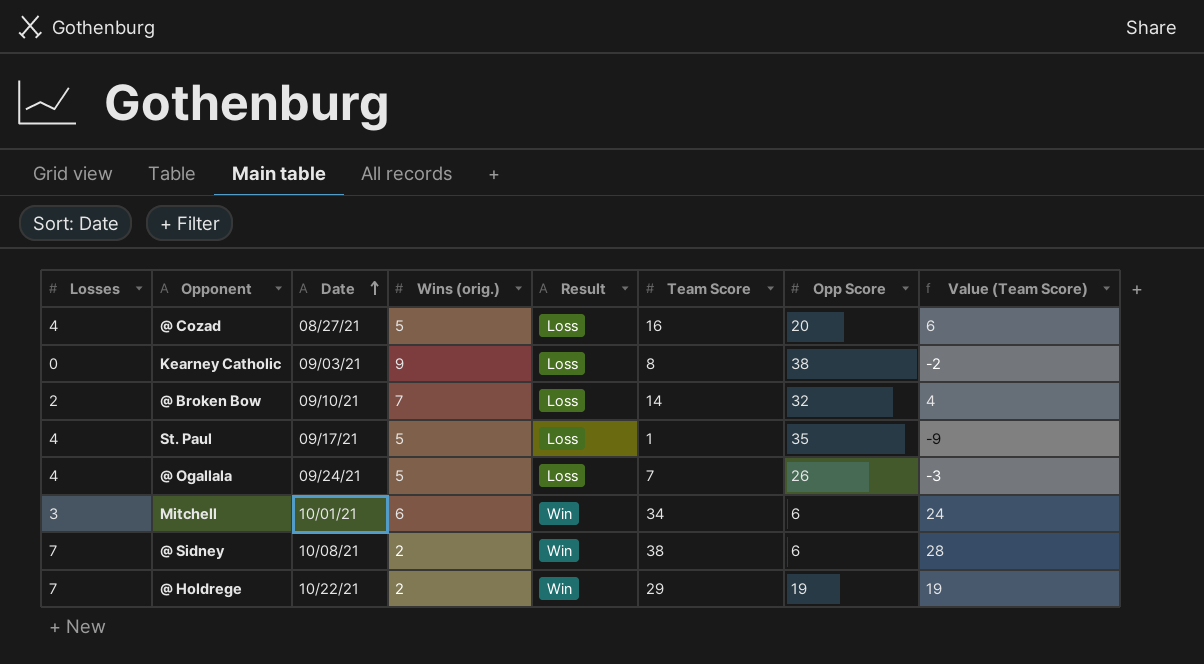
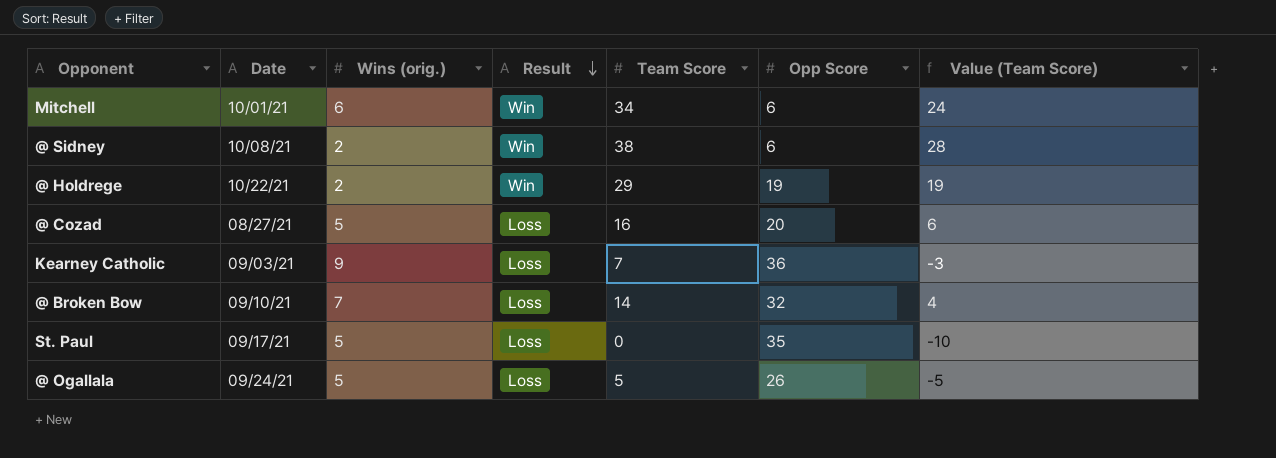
row order: Date ascending -> Result descending
column Losses | position: 1 -> none
Kearney Catholic | Team Score: 8 -> 7
Kearney Catholic | Opp Score: 38 -> 36
Kearney Catholic | Value (Team Score): -2 -> -3
St. Paul | Team Score: 1 -> 0
St. Paul | Value (Team Score): -9 -> -10
@ Ogallala | Team Score: 7 -> 5
@ Ogallala | Value (Team Score): -3 -> -5

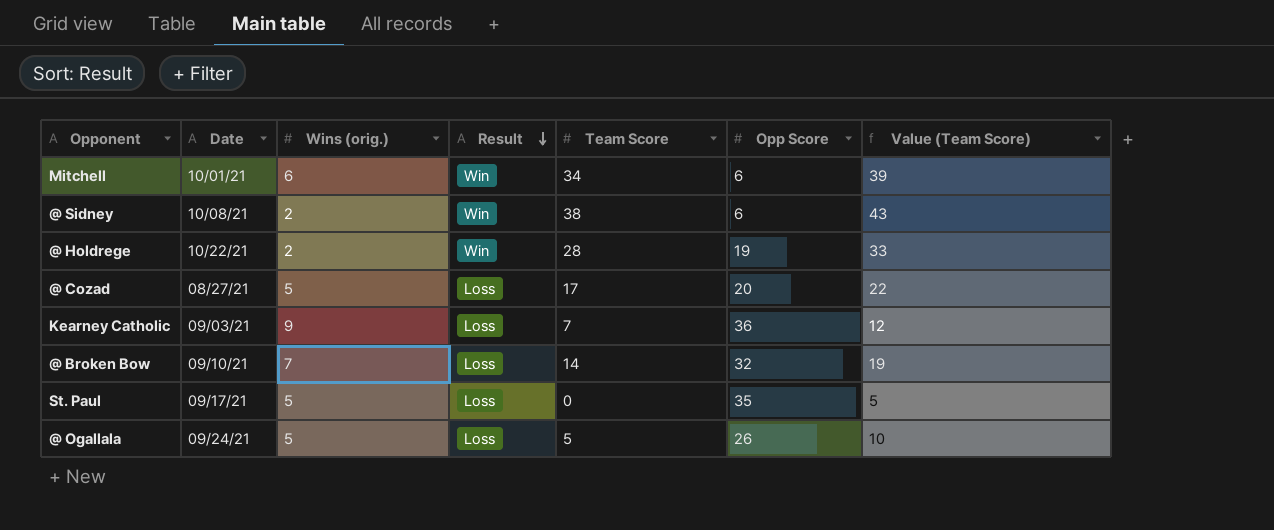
column Value (Team Score) | formula: [Team Score] - 10 -> [Team Score] + 5
@ Holdrege | Team Score: 29 -> 28
@ Cozad | Team Score: 16 -> 17

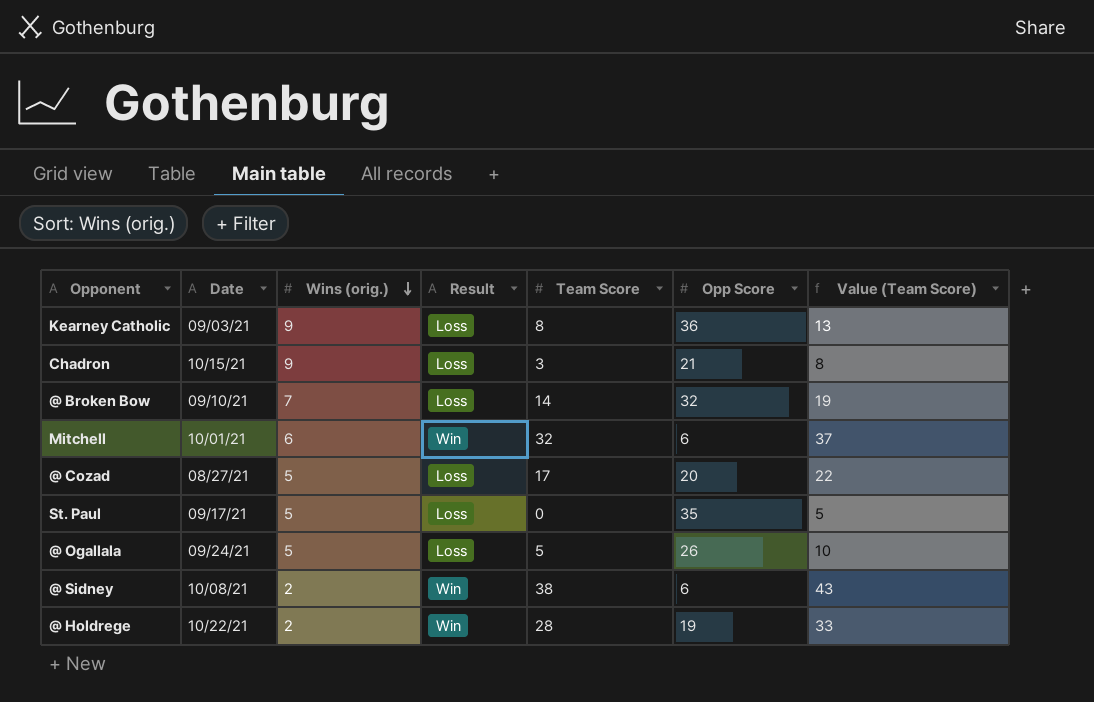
row order: Result descending -> Wins (orig.) descending
Kearney Catholic | Team Score: 7 -> 8
Kearney Catholic | Value (Team Score): 12 -> 13
row Chadron: none -> 10/15/21 | 9 | Loss | 3 | 21 | 8
Mitchell | Team Score: 34 -> 32
Mitchell | Value (Team Score): 39 -> 37

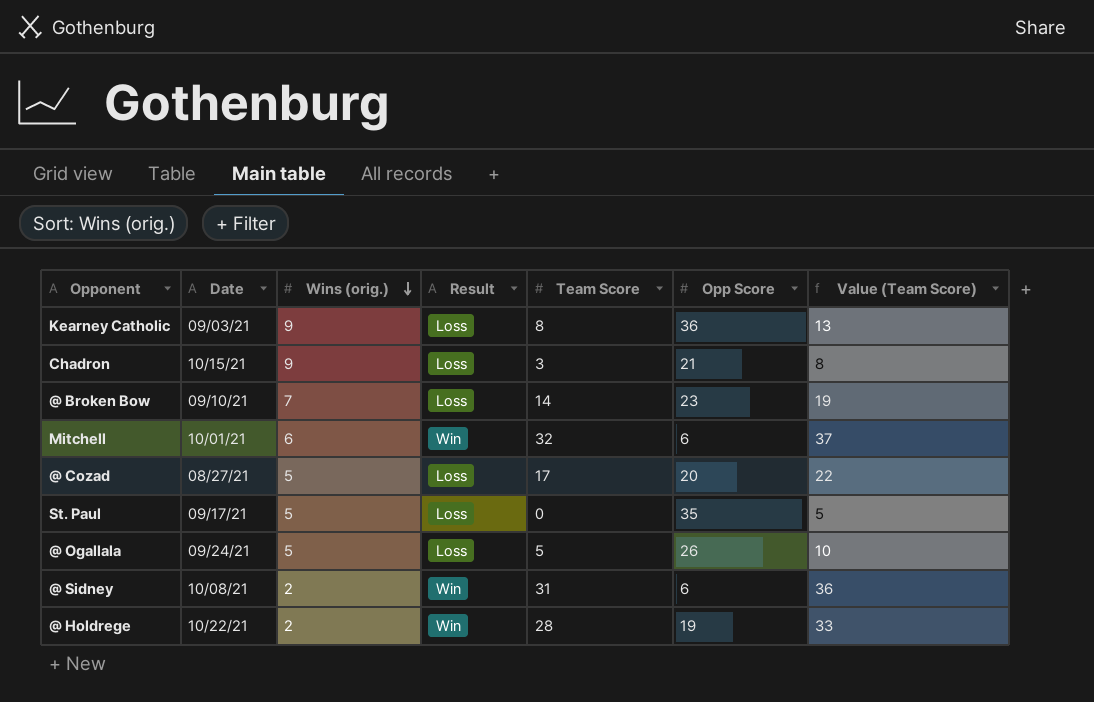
@ Broken Bow | Opp Score: 32 -> 23
@ Sidney | Team Score: 38 -> 31
@ Sidney | Value (Team Score): 43 -> 36

